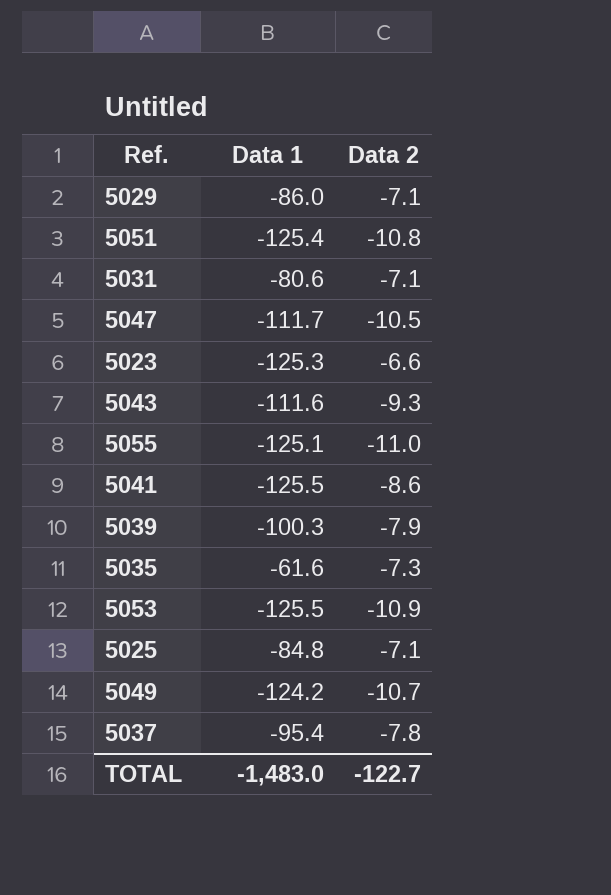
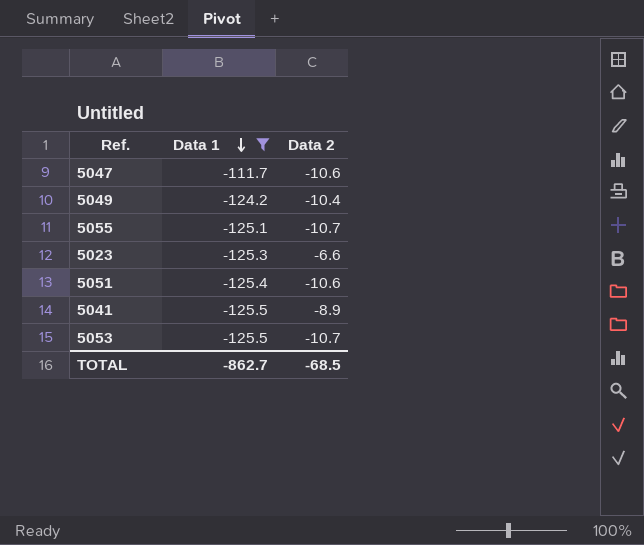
filter: none -> Data 1 <= -111.7
row order: none -> Data 1 descending
5047 | Data 2: -10.5 -> -10.6
5049 | Data 2: -10.7 -> -10.4
5055 | Data 2: -11.0 -> -10.7
5051 | Data 2: -10.8 -> -10.6
5041 | Data 2: -8.6 -> -8.9
5053 | Data 2: -10.9 -> -10.7
TOTAL | Data 1: -1,483.0 -> -862.7
TOTAL | Data 2: -122.7 -> -68.5

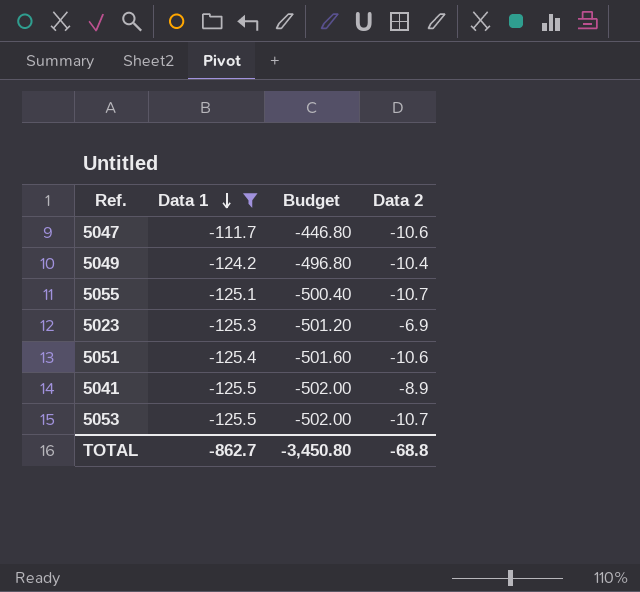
column Budget | formula: none -> [Data 1] * 4
5023 | Data 2: -6.6 -> -6.9
TOTAL | Data 2: -68.5 -> -68.8

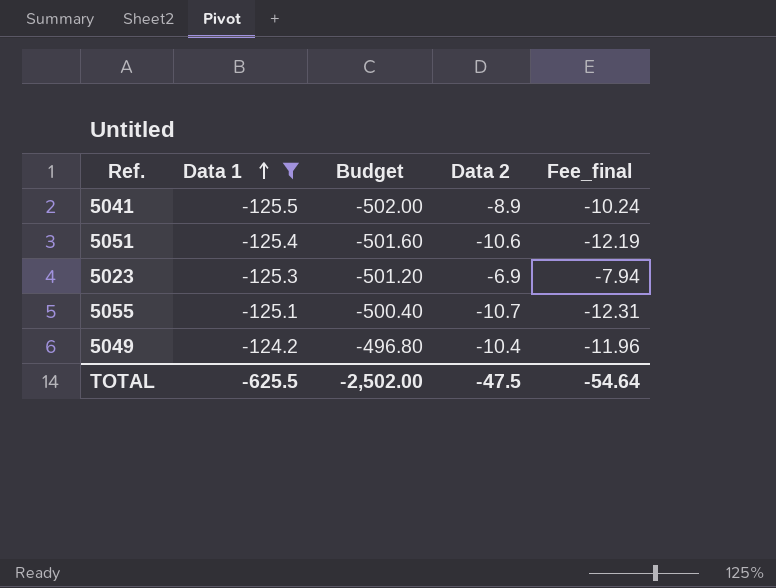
row order: Data 1 descending -> Data 1 ascending
column Fee_final | formula: none -> [Data 2] * 1.15
row 5047: -111.7 | -446.80 | -10.6 -> none
row 5053: -125.5 | -502.00 | -10.7 -> none
TOTAL | Data 1: -862.7 -> -625.5
TOTAL | Budget: -3,450.80 -> -2,502.00
TOTAL | Data 2: -68.8 -> -47.5

